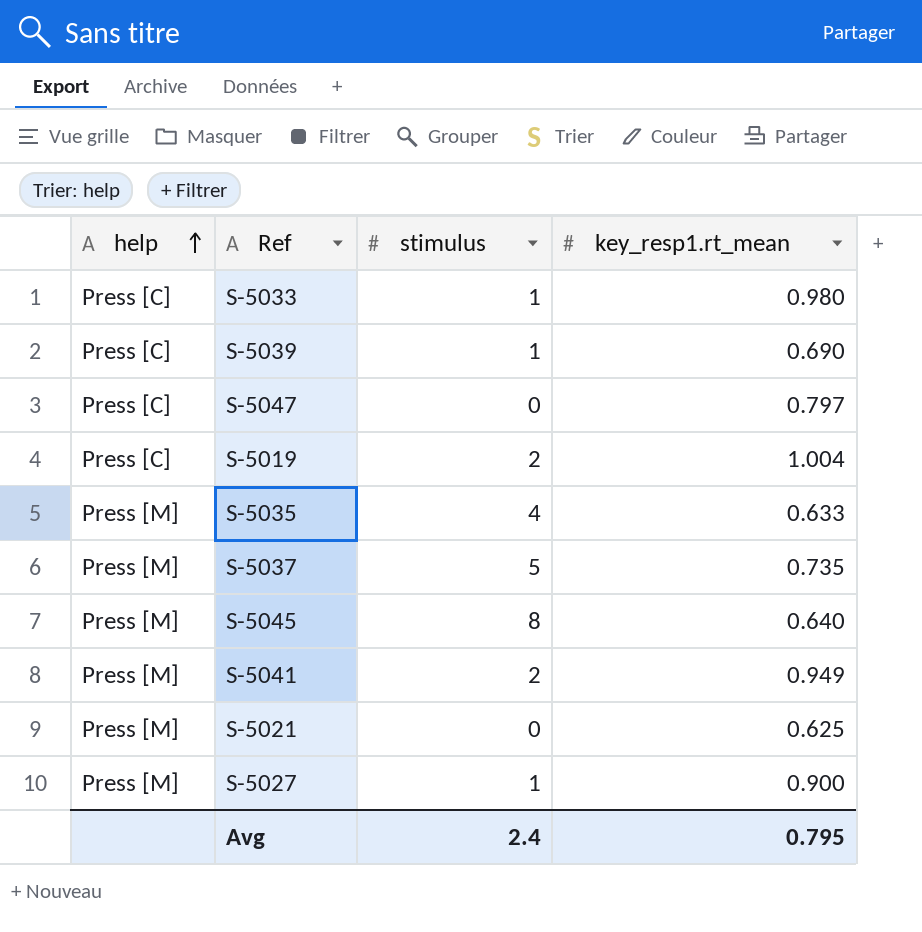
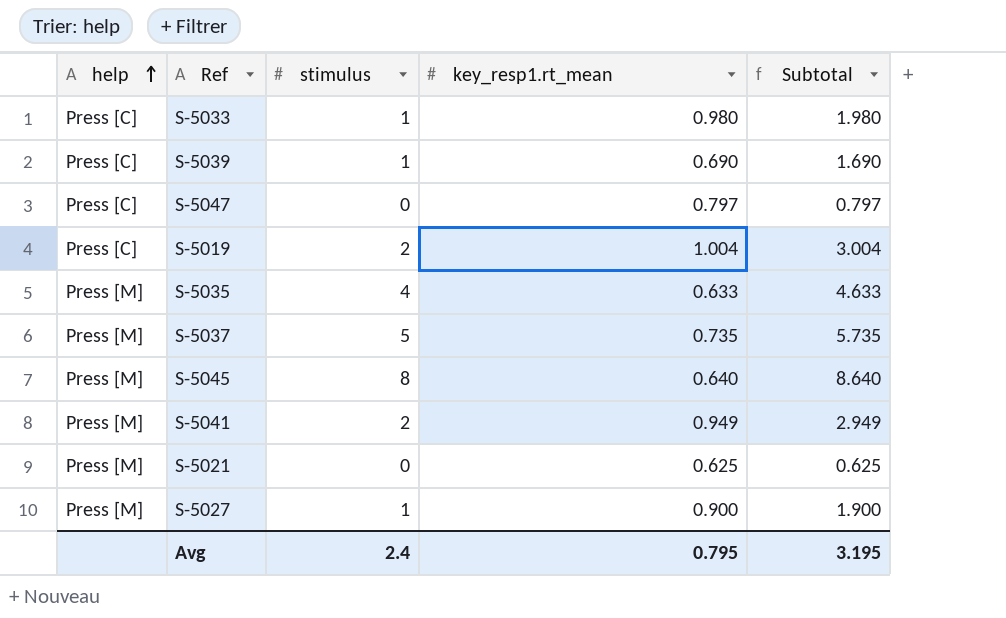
column Subtotal | formula: none -> [stimulus] + [key_resp1.rt_mean]

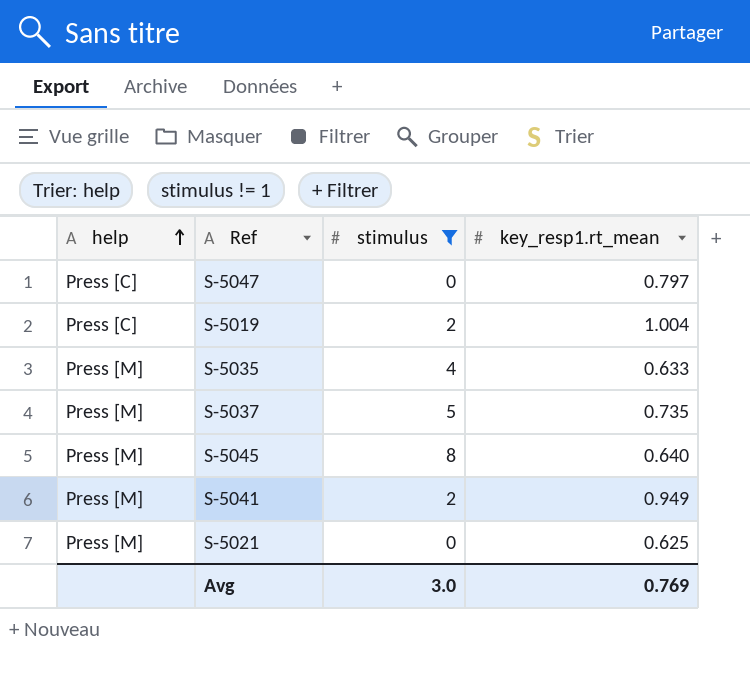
filter: none -> stimulus != 1
column Subtotal | formula: [stimulus] + [key_resp1.rt_mean] -> none
Avg | stimulus: 2.4 -> 3.0
Avg | key_resp1.rt_mean: 0.795 -> 0.769

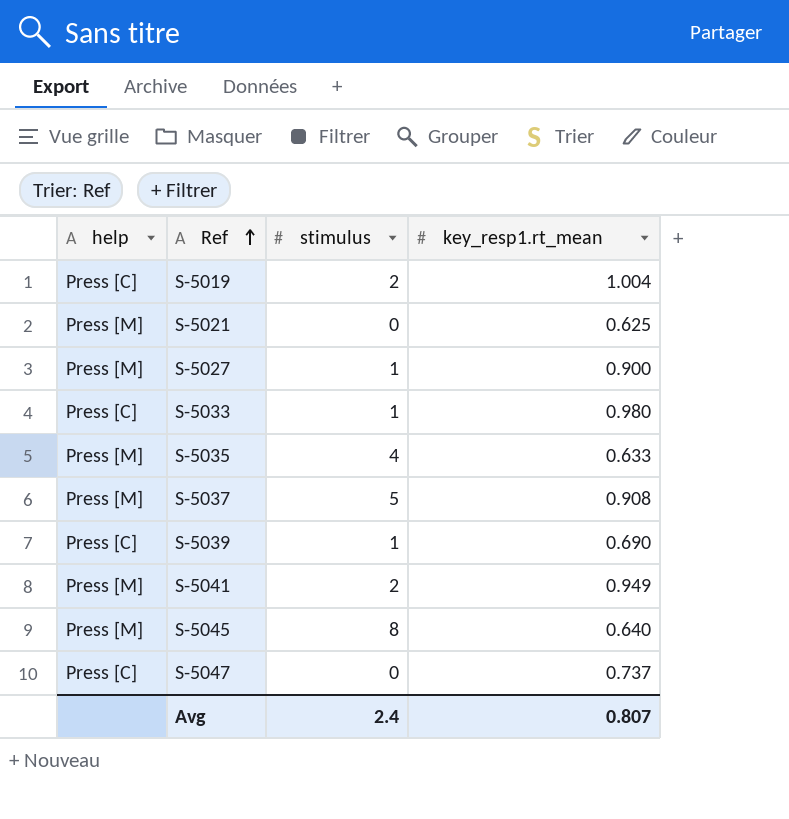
filter: stimulus != 1 -> none
row order: help ascending -> Ref ascending
S-5037 | key_resp1.rt_mean: 0.735 -> 0.908
S-5047 | key_resp1.rt_mean: 0.797 -> 0.737
Avg | stimulus: 3.0 -> 2.4
Avg | key_resp1.rt_mean: 0.769 -> 0.807

